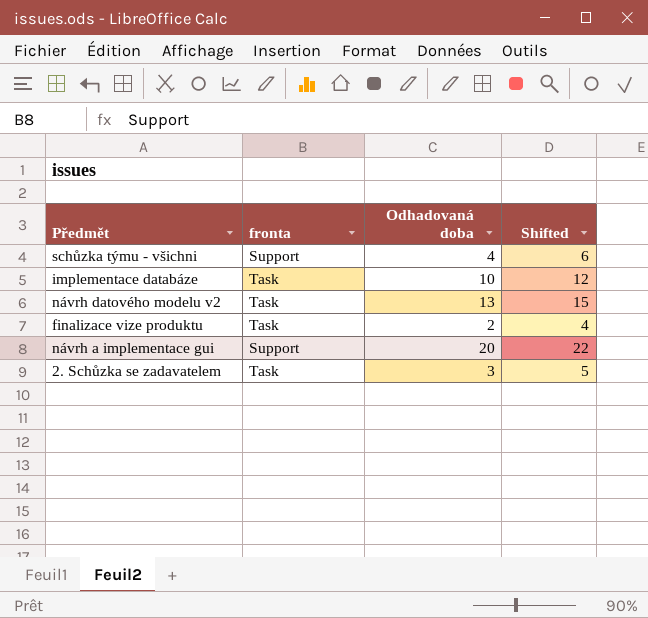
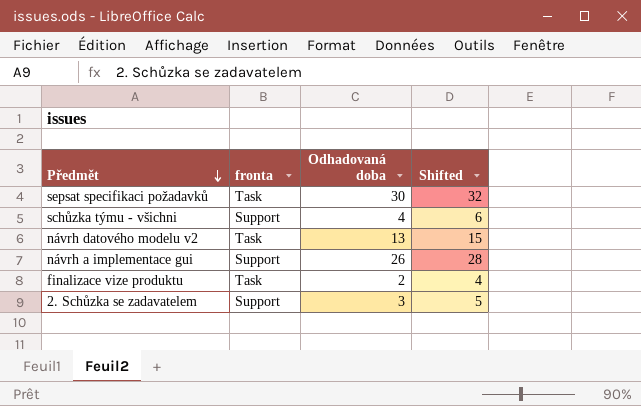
row order: none -> Předmět descending
row implementace databáze: Task | 10 | 12 -> none
row sepsat specifikaci požadavků: none -> Task | 30 | 32
návrh a implementace gui | Odhadovaná doba: 20 -> 26
návrh a implementace gui | Shifted: 22 -> 28
2. Schůzka se zadavatelem | fronta: Task -> Support

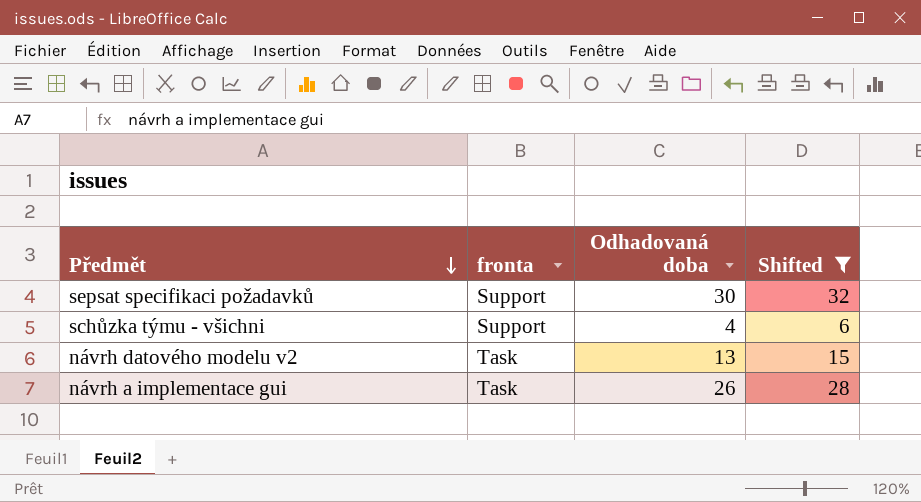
filter: none -> Shifted >= 6
sepsat specifikaci požadavků | fronta: Task -> Support
návrh a implementace gui | fronta: Support -> Task

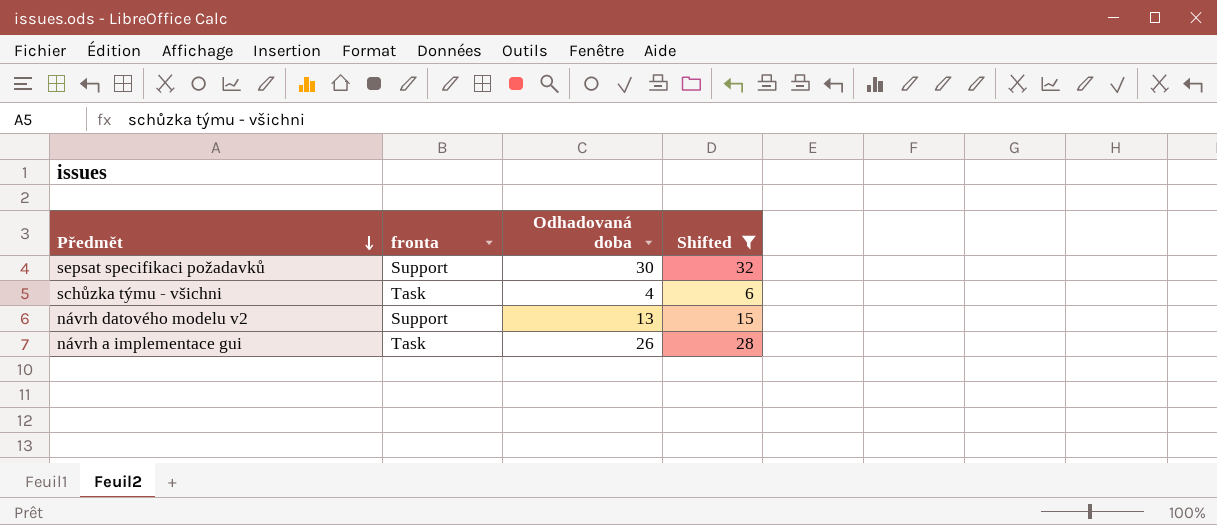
schůzka týmu - všichni | fronta: Support -> Task
návrh datového modelu v2 | fronta: Task -> Support

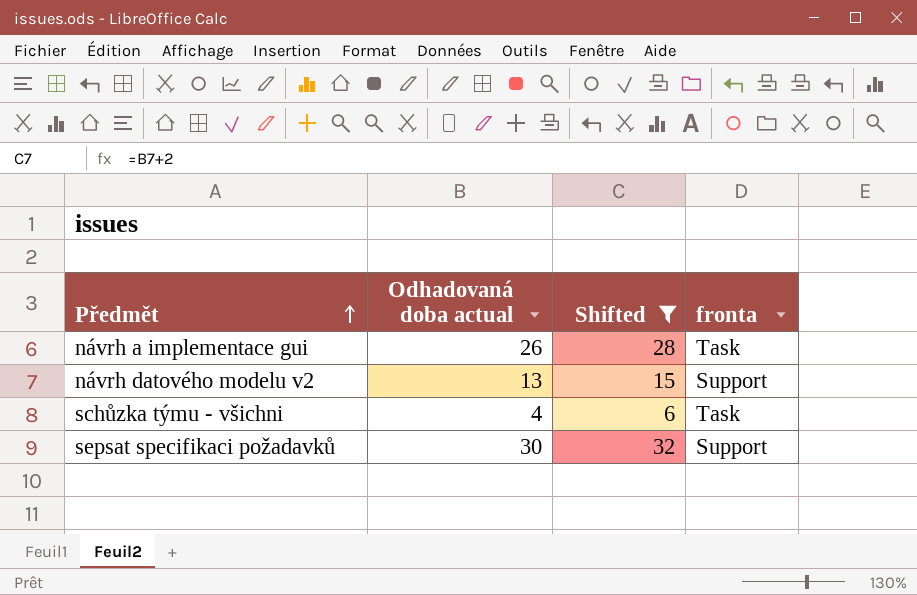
row order: Předmět descending -> Předmět ascending
column name: Odhadovaná doba -> Odhadovaná doba actual
column fronta | position: 2 -> 4

